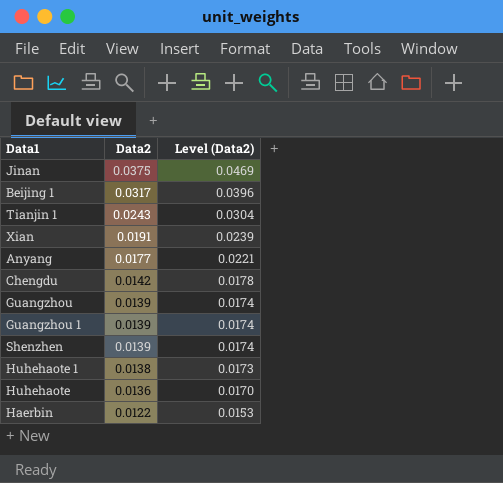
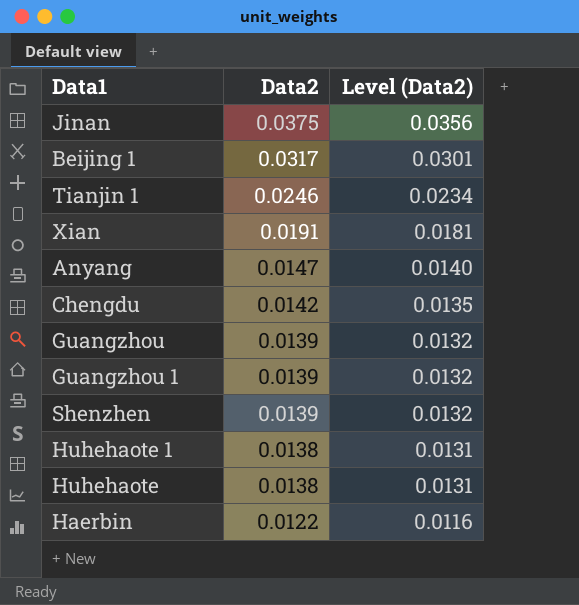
column Level (Data2) | formula: [Data2] * 1.25 -> [Data2] * 0.95
Tianjin 1 | Data2: 0.0243 -> 0.0246
Anyang | Data2: 0.0177 -> 0.0147
Huhehaote | Data2: 0.0136 -> 0.0138

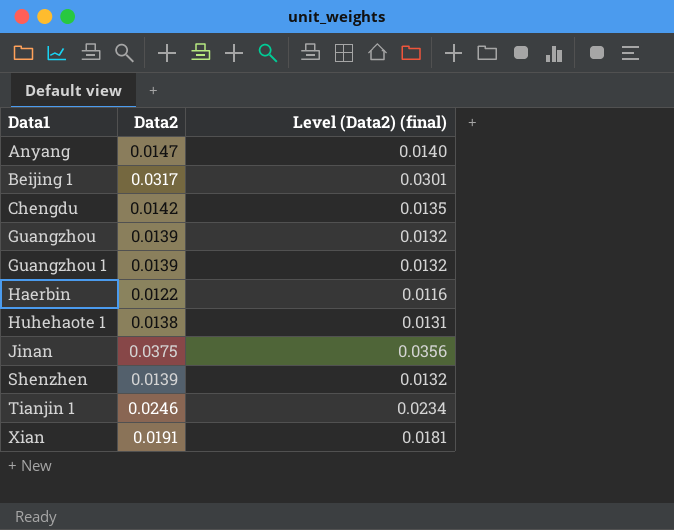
row order: Data2 descending -> Data1 ascending
column name: Level (Data2) -> Level (Data2) (final)
row Huhehaote: 0.0138 | 0.0131 -> none

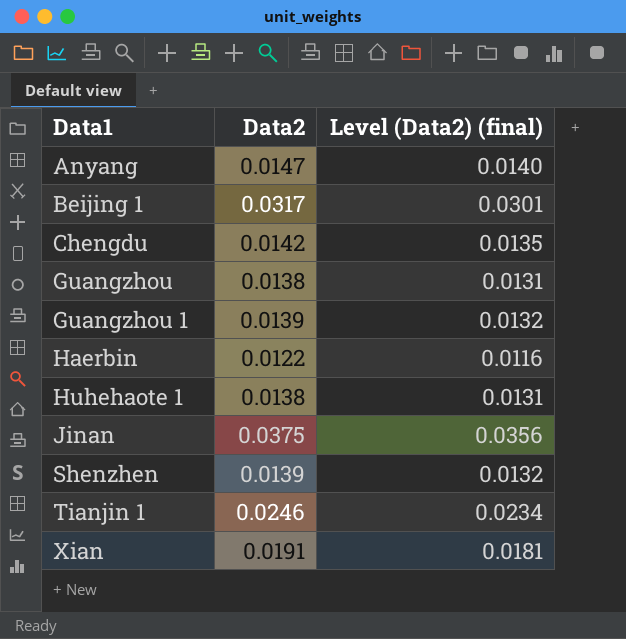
Guangzhou | Data2: 0.0139 -> 0.0138
Guangzhou | Level (Data2) (final): 0.0132 -> 0.0131

